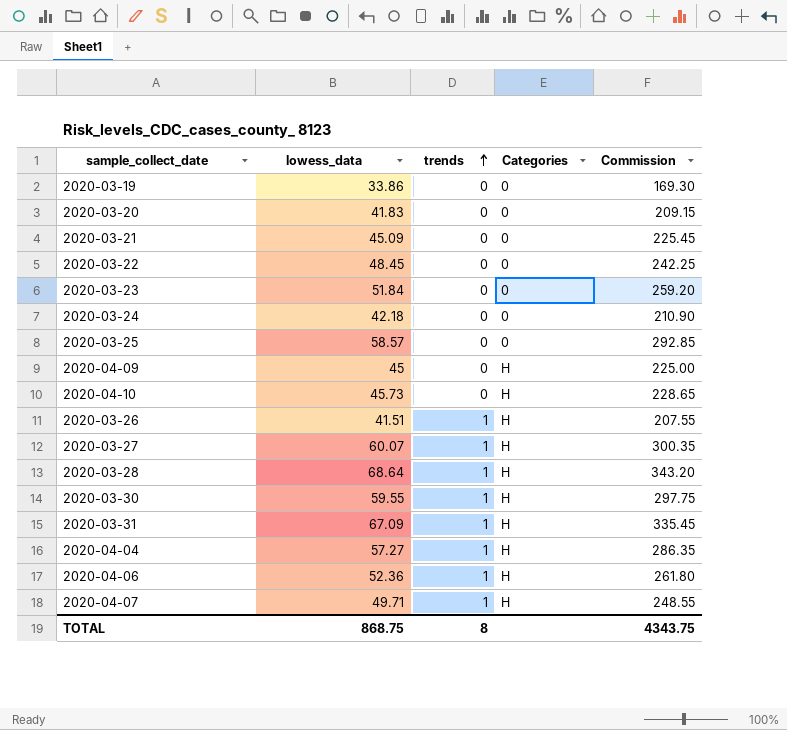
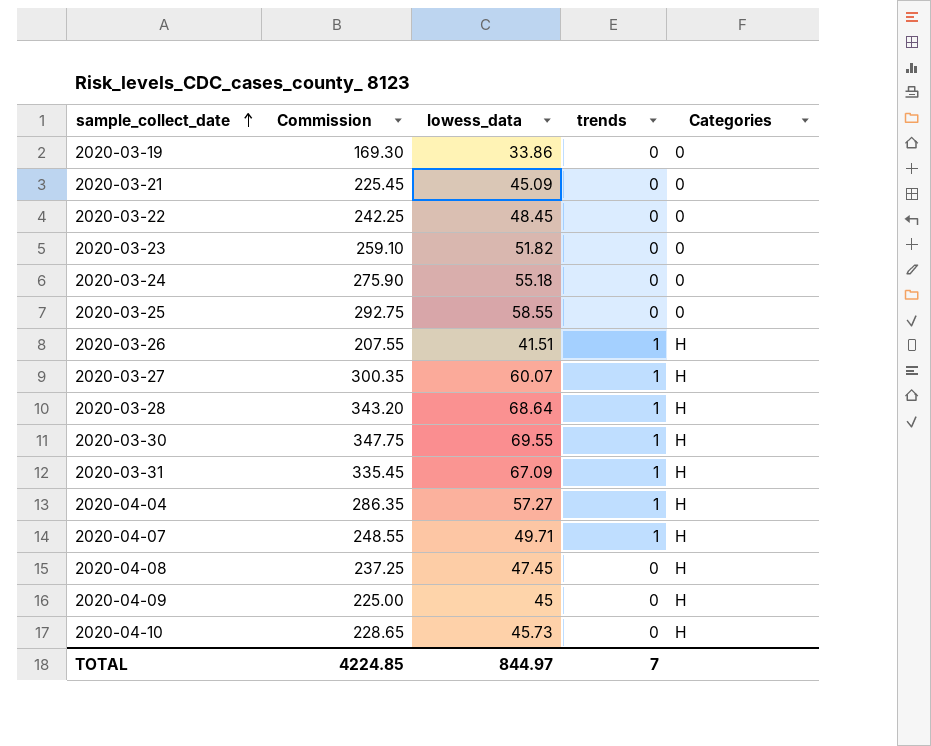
row order: trends ascending -> sample_collect_date ascending
column Commission | position: 5 -> 2
row 2020-03-20: 41.83 | 0 | 0 | 209.15 -> none
row 2020-04-06: 52.36 | 1 | H | 261.80 -> none
2020-03-23 | Commission: 259.20 -> 259.10
2020-03-23 | lowess_data: 51.84 -> 51.82
2020-03-24 | Commission: 210.90 -> 275.90
2020-03-24 | lowess_data: 42.18 -> 55.18
2020-03-25 | Commission: 292.85 -> 292.75
2020-03-25 | lowess_data: 58.57 -> 58.55
2020-03-30 | Commission: 297.75 -> 347.75
2020-03-30 | lowess_data: 59.55 -> 69.55
row 2020-04-08: none -> 237.25 | 47.45 | 0 | H
TOTAL | Commission: 4343.75 -> 4224.85
TOTAL | lowess_data: 868.75 -> 844.97
TOTAL | trends: 8 -> 7

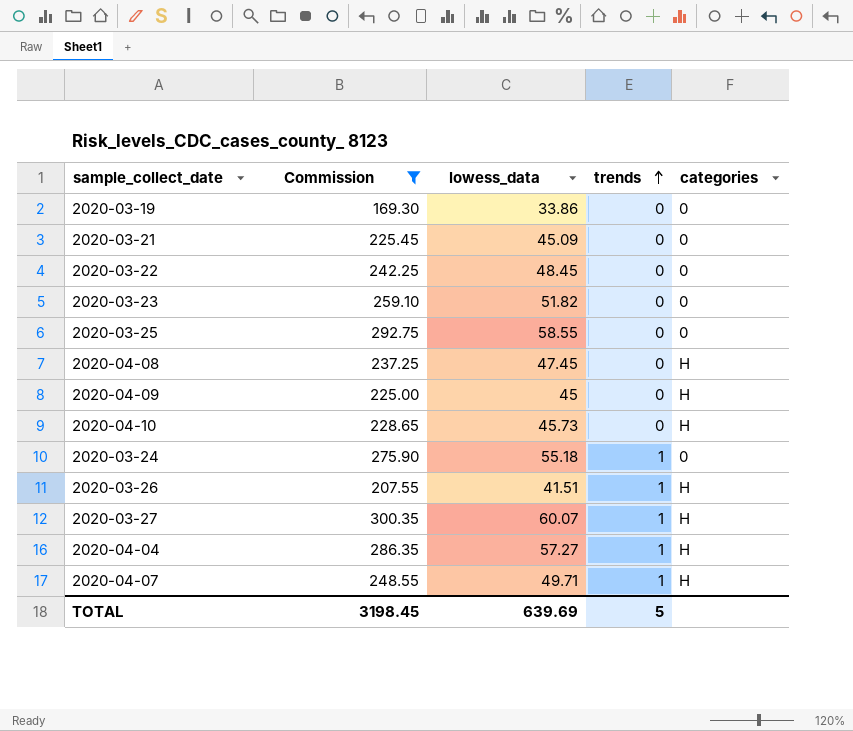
filter: none -> Commission <= 300.35
row order: sample_collect_date ascending -> trends ascending
column name: Categories -> categories
2020-03-24 | trends: 0 -> 1
TOTAL | Commission: 4224.85 -> 3198.45
TOTAL | lowess_data: 844.97 -> 639.69
TOTAL | trends: 7 -> 5

